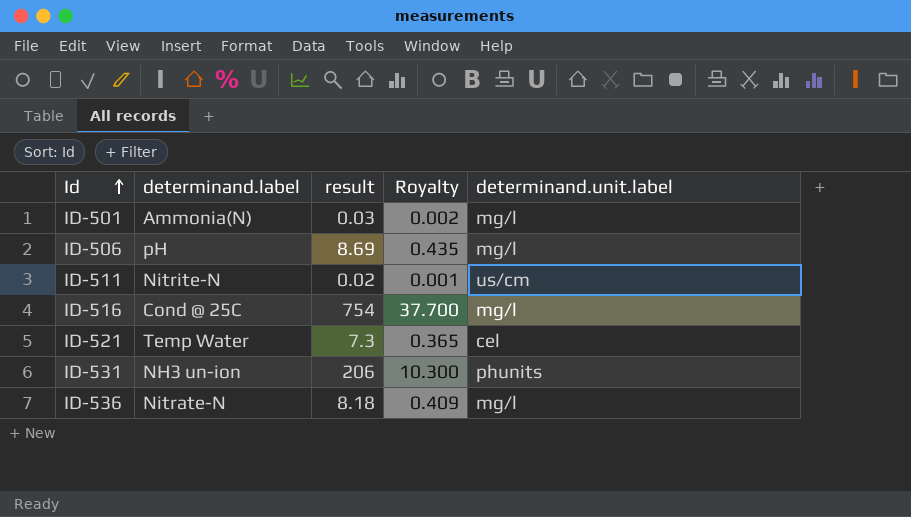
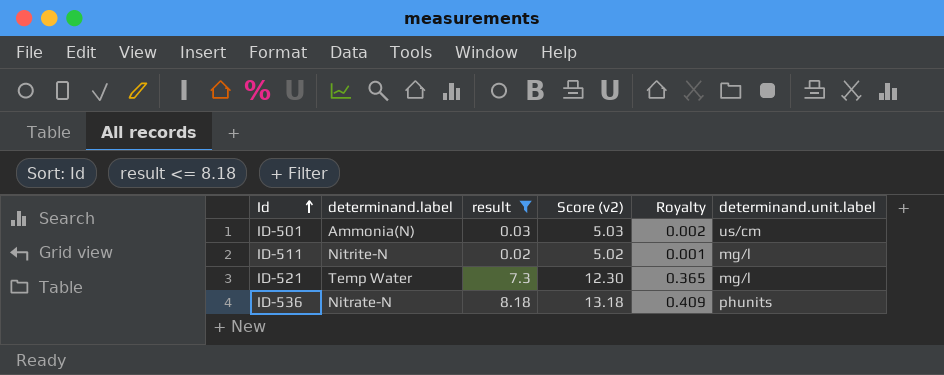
filter: none -> result <= 8.18
column Score (v2) | formula: none -> [result] + 5
ID-501 | determinand.unit.label: mg/l -> us/cm
ID-511 | determinand.unit.label: us/cm -> mg/l
ID-521 | determinand.unit.label: cel -> mg/l
ID-536 | determinand.unit.label: mg/l -> phunits

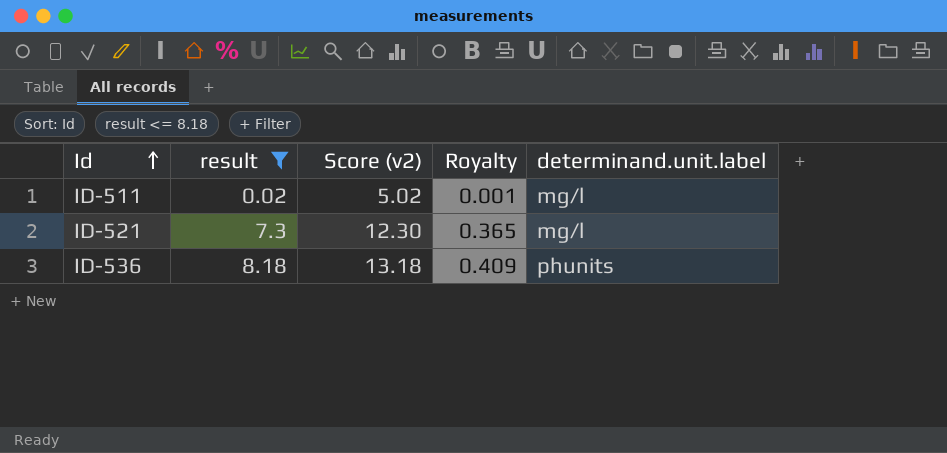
column determinand.label | position: 2 -> none
row ID-501: Ammonia(N) | 0.03 | 5.03 | 0.002 | us/cm -> none

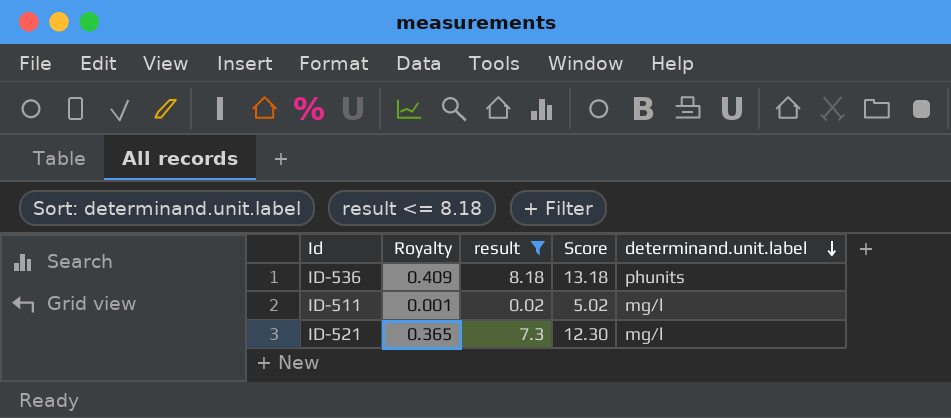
row order: Id ascending -> determinand.unit.label descending
column Royalty | position: 4 -> 2
column name: Score (v2) -> Score

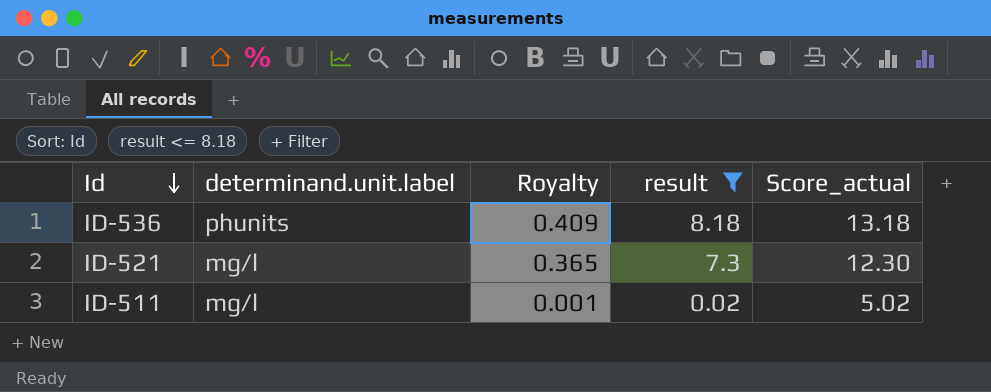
row order: determinand.unit.label descending -> Id descending
column determinand.unit.label | position: 5 -> 2
column name: Score -> Score_actual

